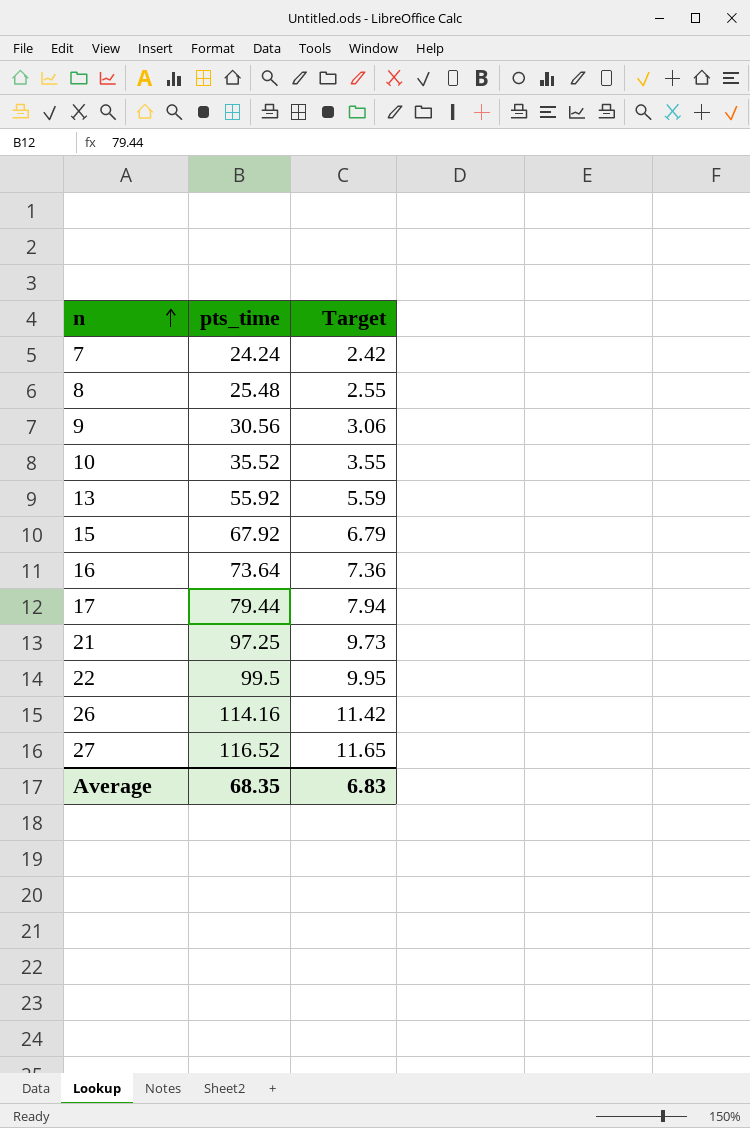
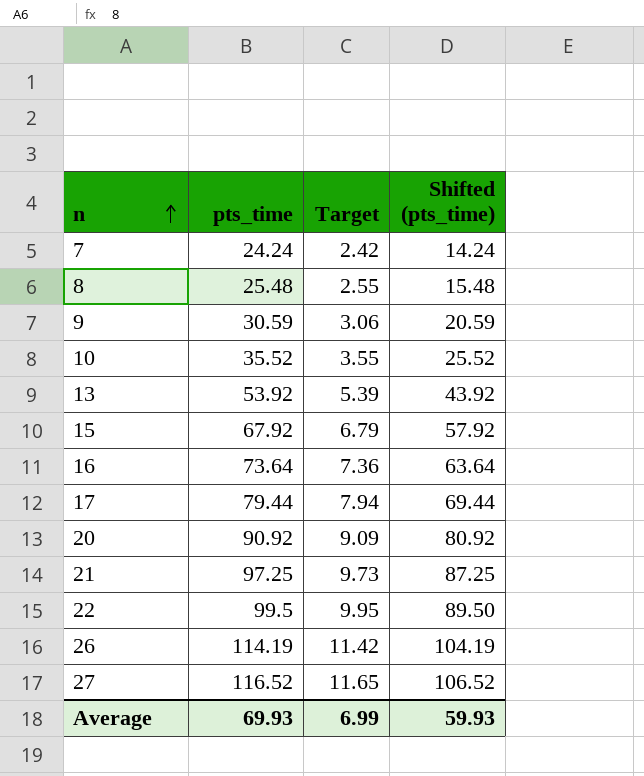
column Shifted (pts_time) | formula: none -> [pts_time] - 10
9 | pts_time: 30.56 -> 30.59
13 | pts_time: 55.92 -> 53.92
13 | Target: 5.59 -> 5.39
row 20: none -> 90.92 | 9.09 | 80.92
26 | pts_time: 114.16 -> 114.19
Average | pts_time: 68.35 -> 69.93
Average | Target: 6.83 -> 6.99

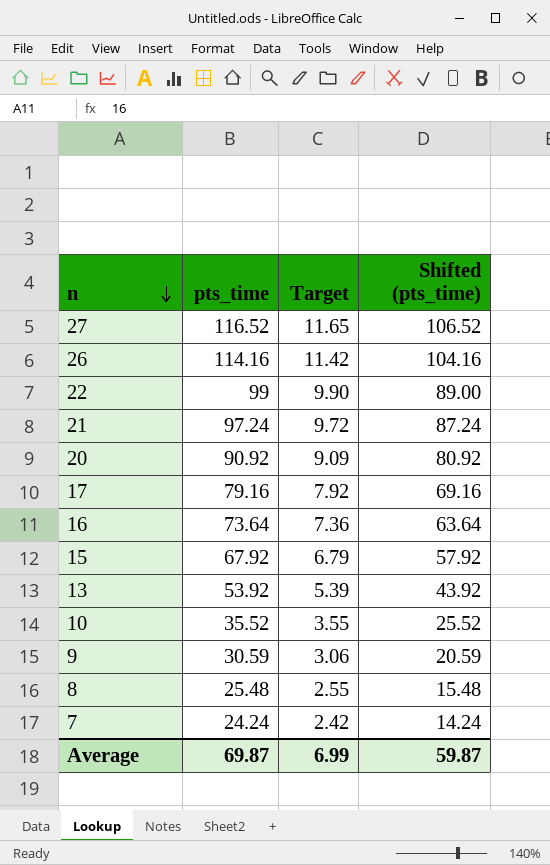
row order: n ascending -> n descending
26 | pts_time: 114.19 -> 114.16
26 | Shifted (pts_time): 104.19 -> 104.16
22 | pts_time: 99.5 -> 99
22 | Target: 9.95 -> 9.90
22 | Shifted (pts_time): 89.50 -> 89.00
21 | pts_time: 97.25 -> 97.24
21 | Target: 9.73 -> 9.72
21 | Shifted (pts_time): 87.25 -> 87.24
17 | pts_time: 79.44 -> 79.16
17 | Target: 7.94 -> 7.92
17 | Shifted (pts_time): 69.44 -> 69.16
Average | pts_time: 69.93 -> 69.87
Average | Shifted (pts_time): 59.93 -> 59.87

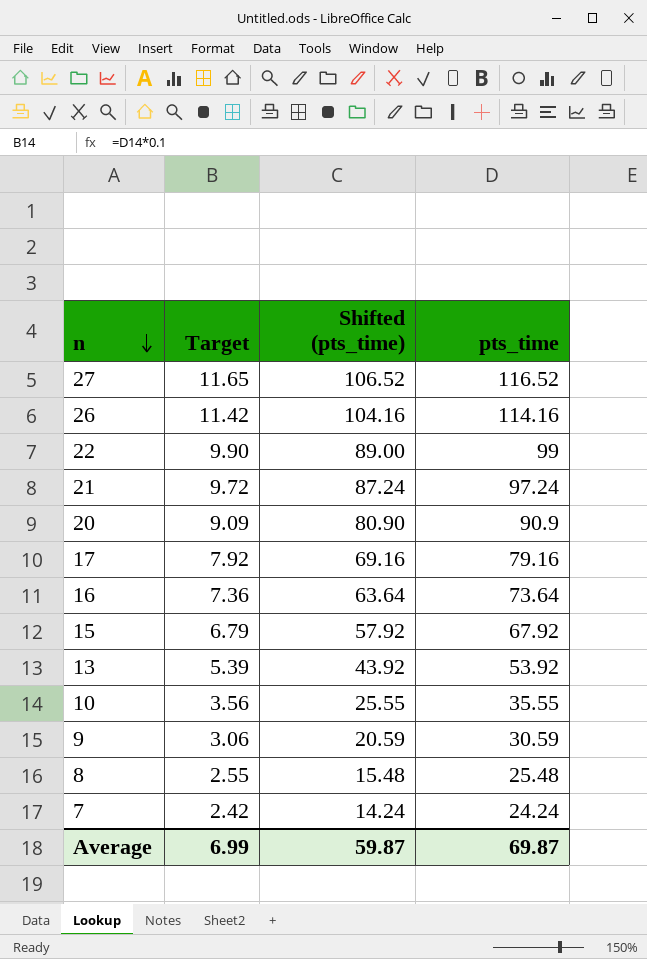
column pts_time | position: 2 -> 4
20 | Shifted (pts_time): 80.92 -> 80.90
20 | pts_time: 90.92 -> 90.9
10 | Target: 3.55 -> 3.56
10 | Shifted (pts_time): 25.52 -> 25.55
10 | pts_time: 35.52 -> 35.55

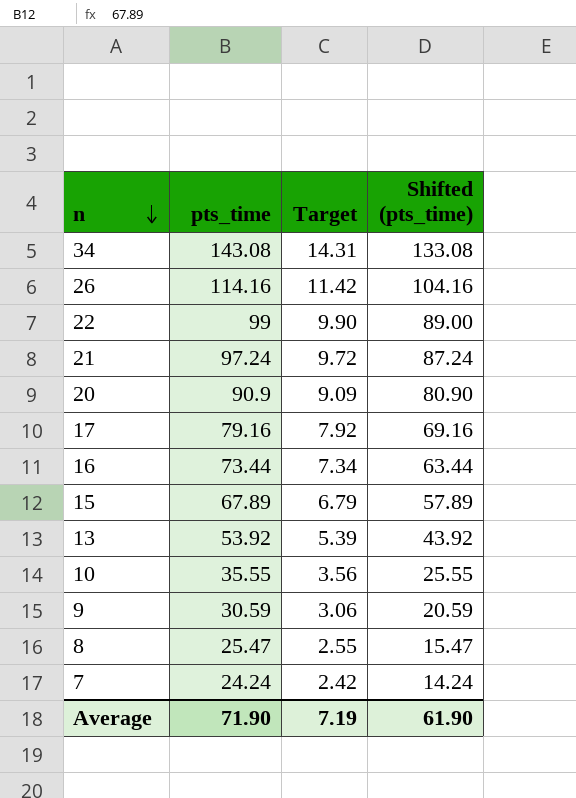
column pts_time | position: 4 -> 2
row 27: 11.65 | 106.52 | 116.52 -> none
row 34: none -> 143.08 | 14.31 | 133.08
16 | pts_time: 73.64 -> 73.44
16 | Target: 7.36 -> 7.34
16 | Shifted (pts_time): 63.64 -> 63.44
15 | pts_time: 67.92 -> 67.89
15 | Shifted (pts_time): 57.92 -> 57.89
8 | pts_time: 25.48 -> 25.47
8 | Shifted (pts_time): 15.48 -> 15.47
Average | pts_time: 69.87 -> 71.90
Average | Target: 6.99 -> 7.19
Average | Shifted (pts_time): 59.87 -> 61.90

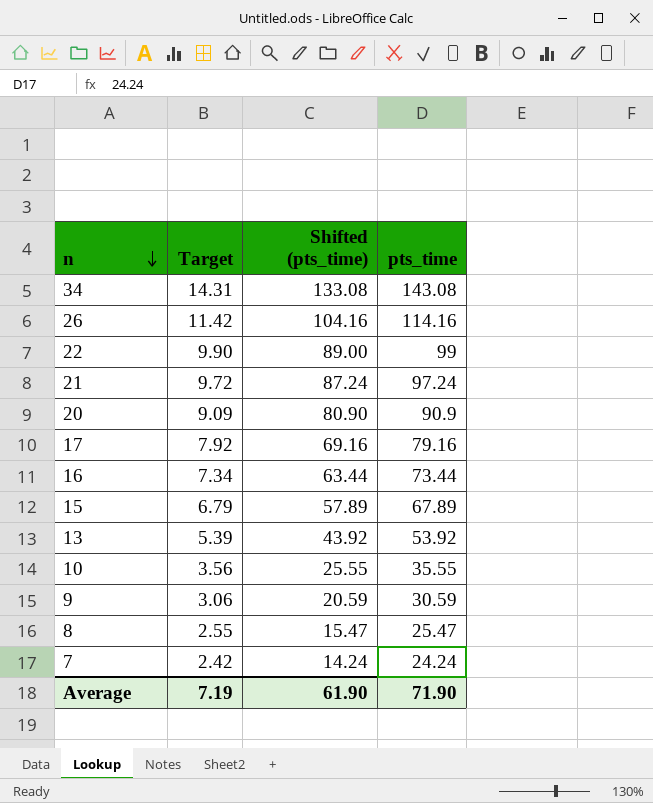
column pts_time | position: 2 -> 4

